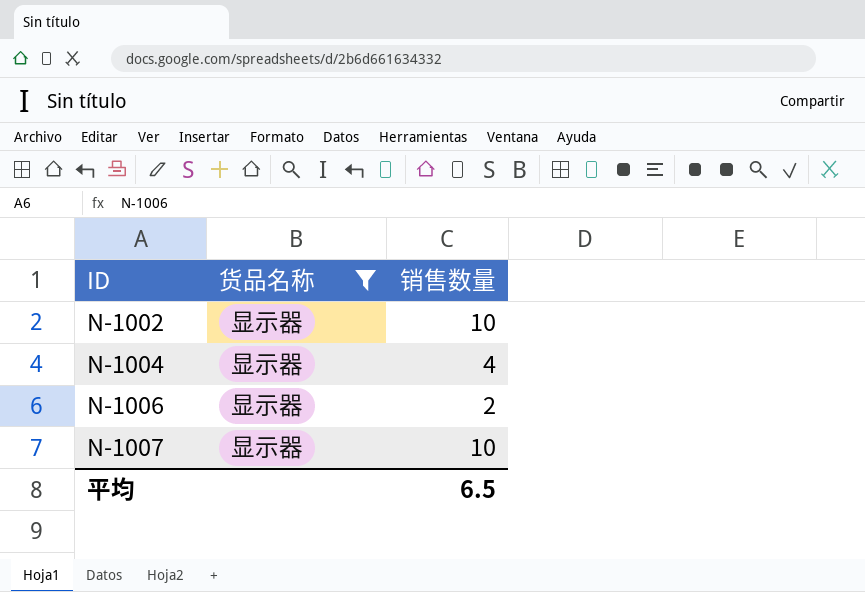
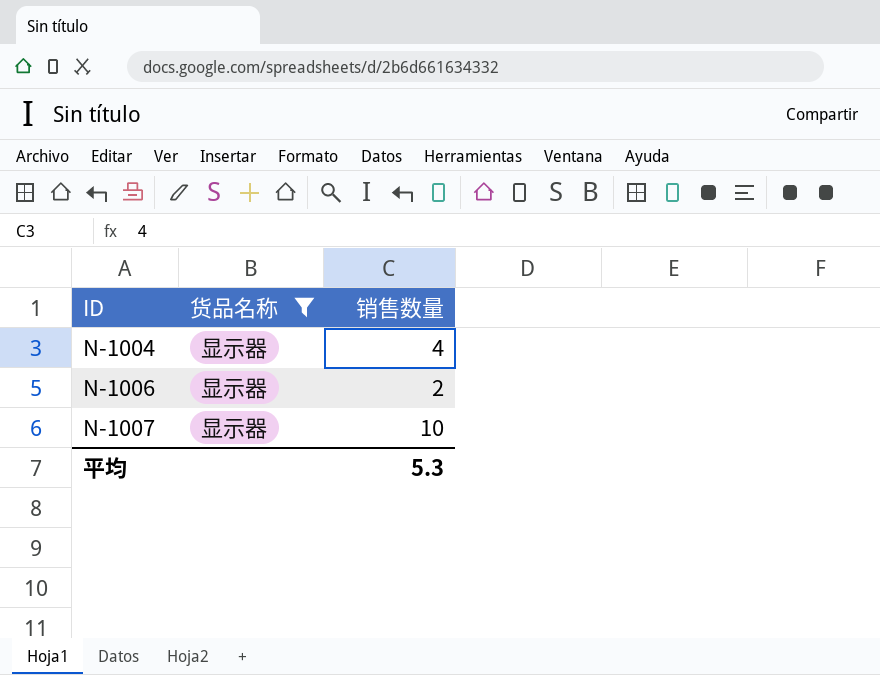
row N-1002: 显示器 | 10 -> none
平均 | 销售数量: 6.5 -> 5.3

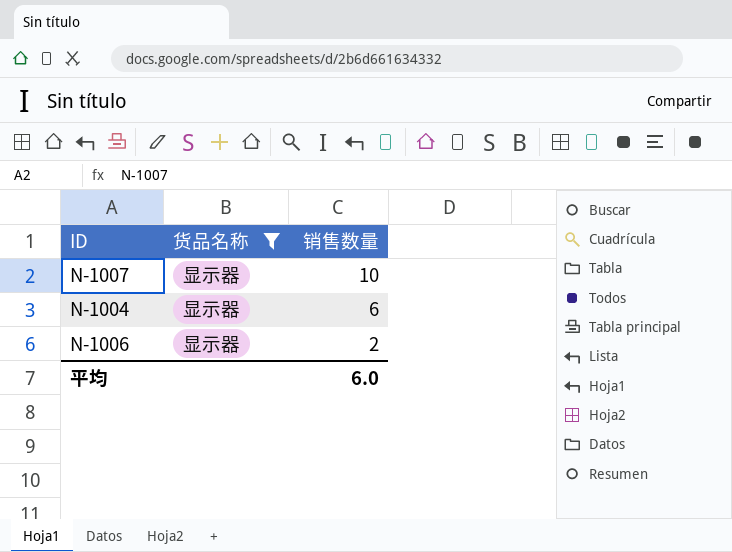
row order: ID ascending -> 销售数量 descending
N-1004 | 销售数量: 4 -> 6
平均 | 销售数量: 5.3 -> 6.0

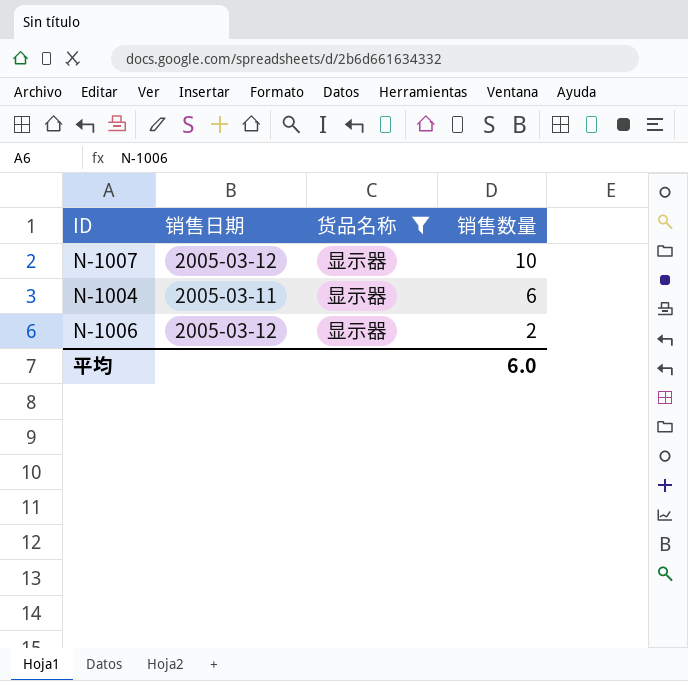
column 销售日期 | position: none -> 2

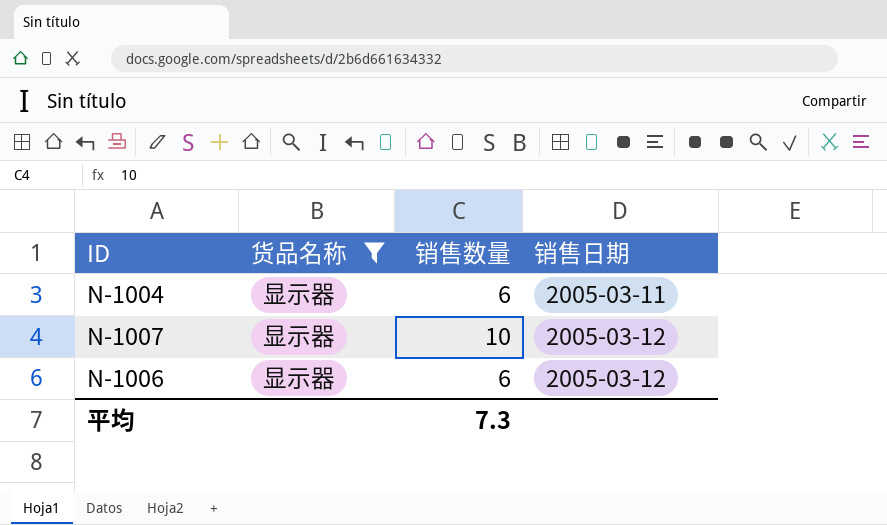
row order: 销售数量 descending -> 销售日期 ascending
column 销售日期 | position: 2 -> 4
N-1006 | 销售数量: 2 -> 6
平均 | 销售数量: 6.0 -> 7.3

